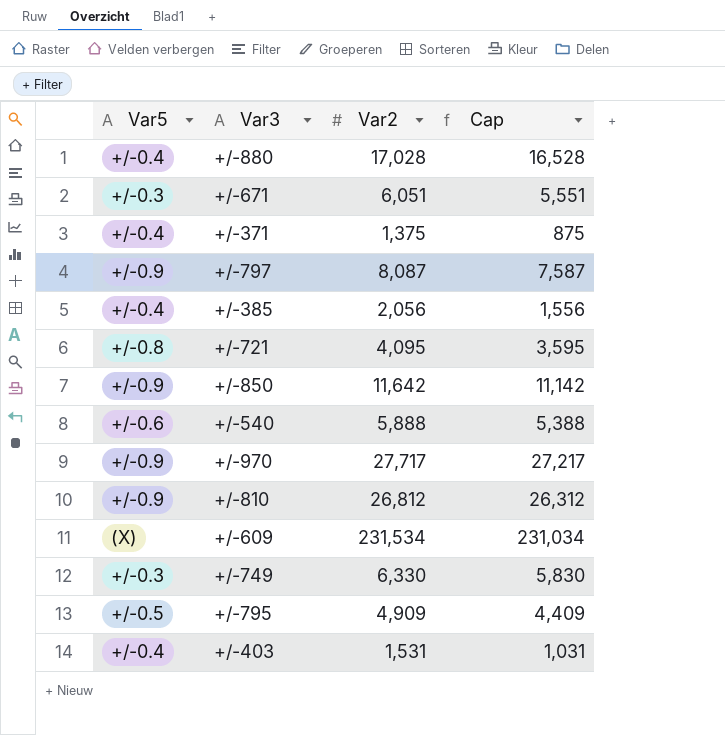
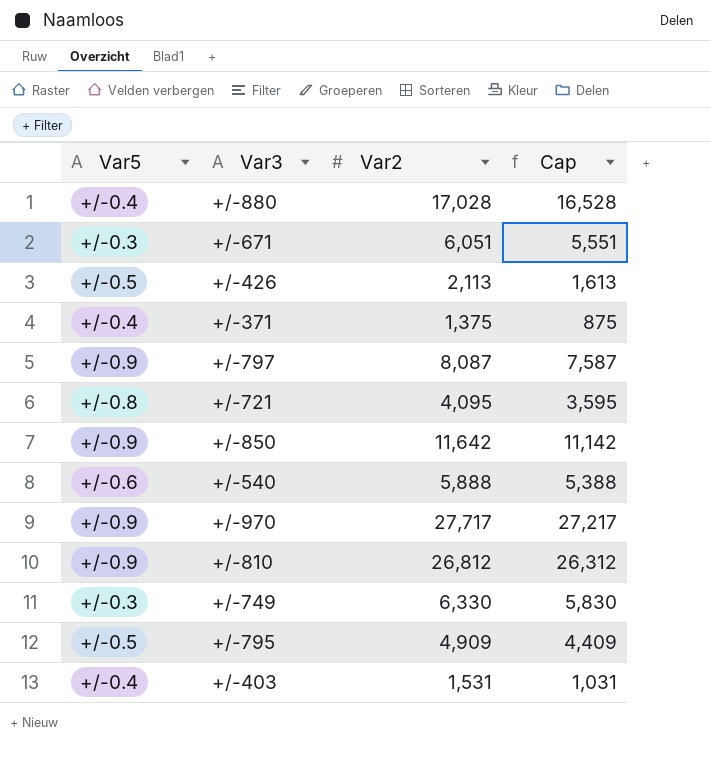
row +/-385: +/-0.4 | 2,056 | 1,556 -> none
row +/-609: (X) | 231,534 | 231,034 -> none
row +/-426: none -> +/-0.5 | 2,113 | 1,613

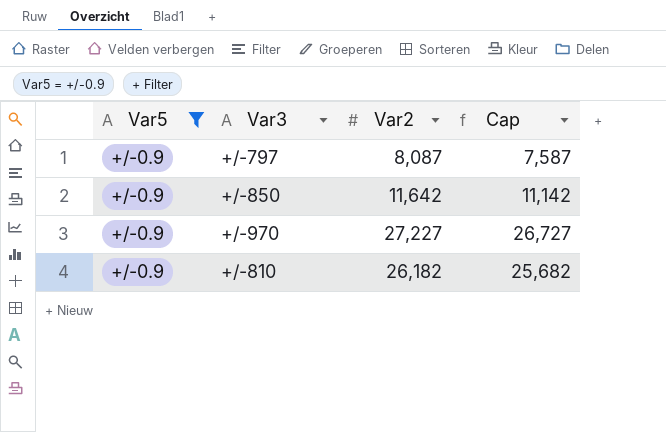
filter: none -> Var5 = +/-0.9
+/-970 | Var2: 27,717 -> 27,227
+/-970 | Cap: 27,217 -> 26,727
+/-810 | Var2: 26,812 -> 26,182
+/-810 | Cap: 26,312 -> 25,682

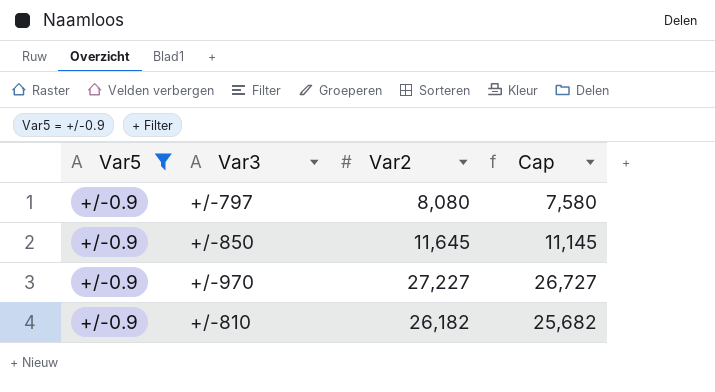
+/-797 | Var2: 8,087 -> 8,080
+/-797 | Cap: 7,587 -> 7,580
+/-850 | Var2: 11,642 -> 11,645
+/-850 | Cap: 11,142 -> 11,145

